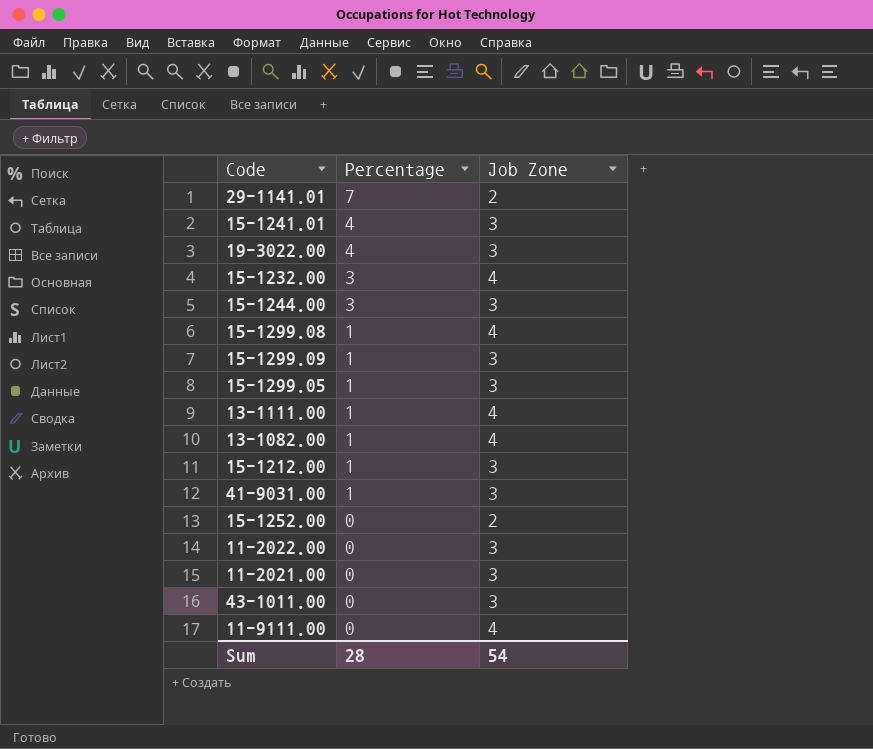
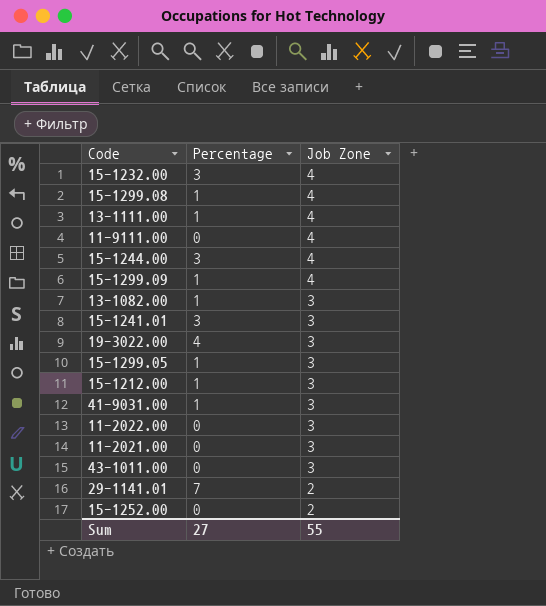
row order: Percentage descending -> Job Zone descending
15-1244.00 | Job Zone: 3 -> 4
15-1299.09 | Job Zone: 3 -> 4
13-1082.00 | Job Zone: 4 -> 3
15-1241.01 | Percentage: 4 -> 3
Sum | Percentage: 28 -> 27
Sum | Job Zone: 54 -> 55

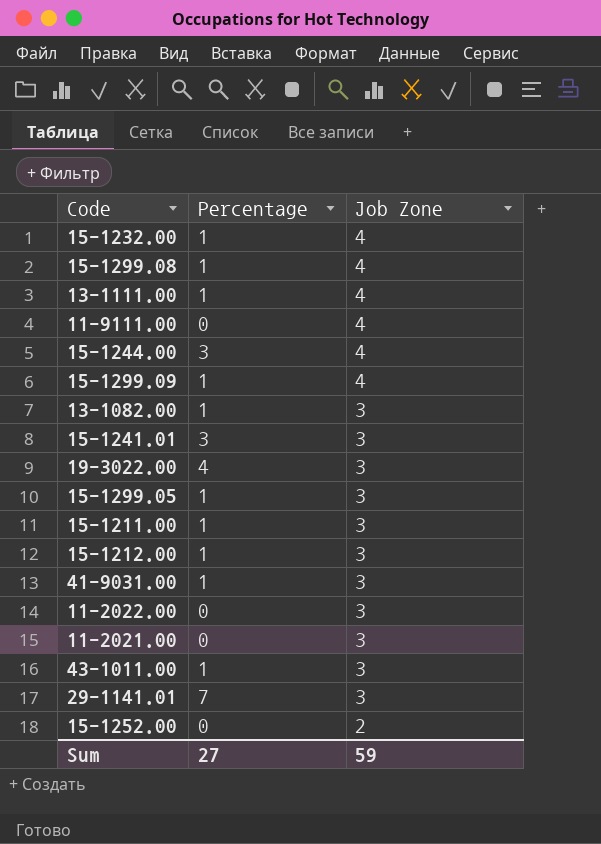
15-1232.00 | Percentage: 3 -> 1
row 15-1211.00: none -> 1 | 3
43-1011.00 | Percentage: 0 -> 1
29-1141.01 | Job Zone: 2 -> 3
Sum | Job Zone: 55 -> 59

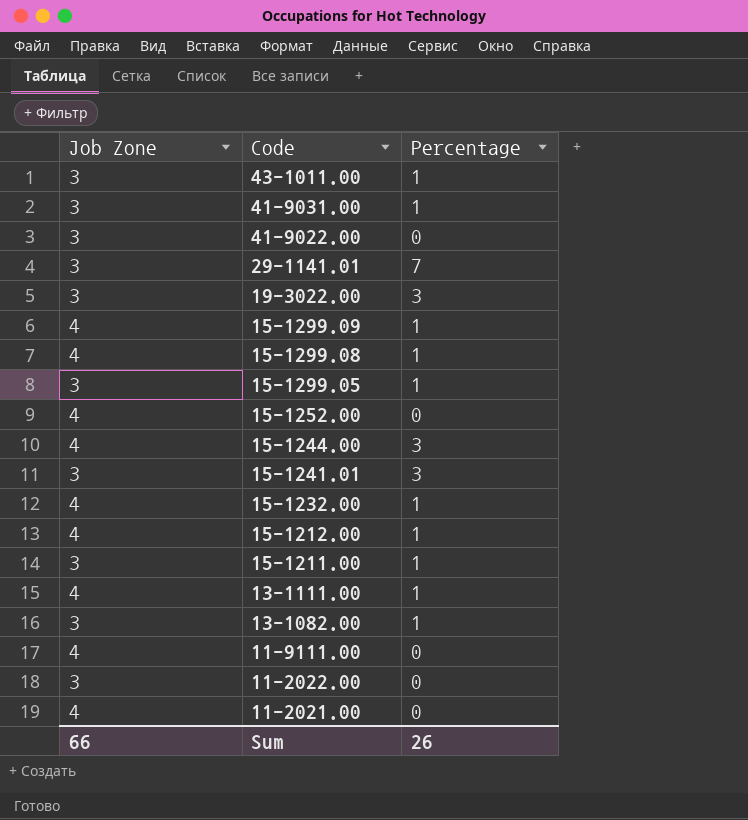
row order: Job Zone descending -> Code descending
column Job Zone | position: 3 -> 1
row 41-9022.00: none -> 3 | 0
19-3022.00 | Percentage: 4 -> 3
15-1252.00 | Job Zone: 2 -> 4
15-1212.00 | Job Zone: 3 -> 4
11-2021.00 | Job Zone: 3 -> 4
Sum | Job Zone: 59 -> 66
Sum | Percentage: 27 -> 26

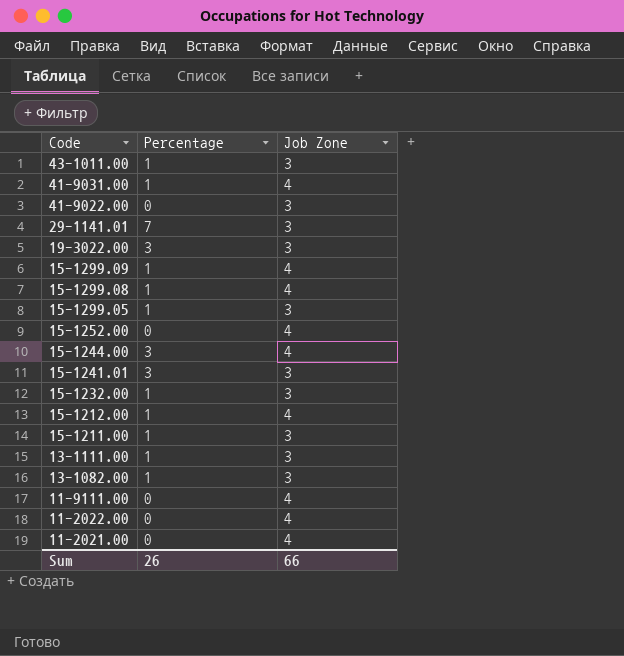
column Job Zone | position: 1 -> 3
41-9031.00 | Job Zone: 3 -> 4
15-1232.00 | Job Zone: 4 -> 3
13-1111.00 | Job Zone: 4 -> 3
11-2022.00 | Job Zone: 3 -> 4

